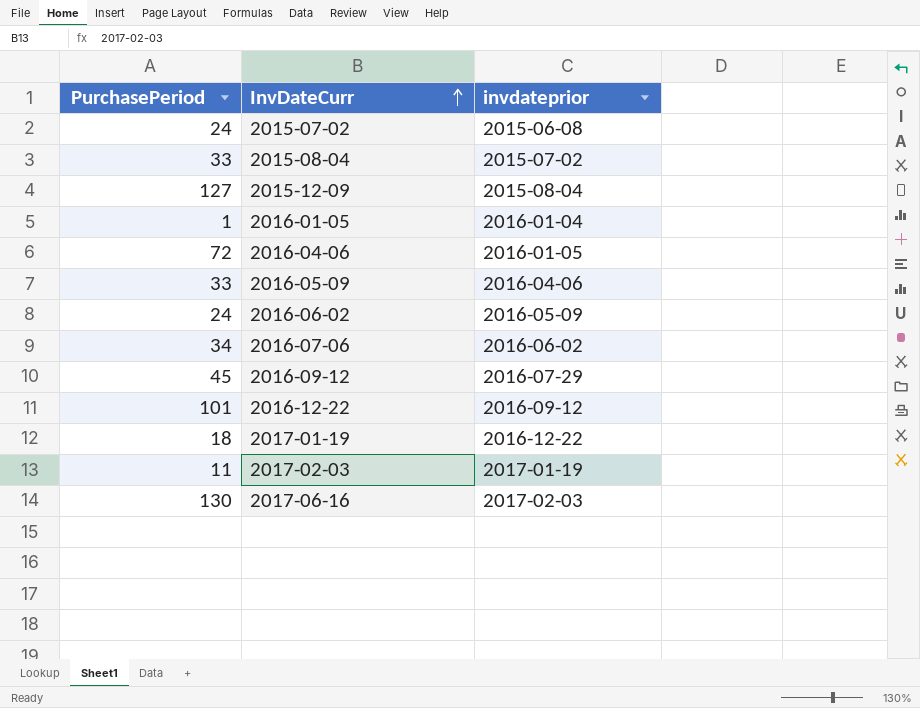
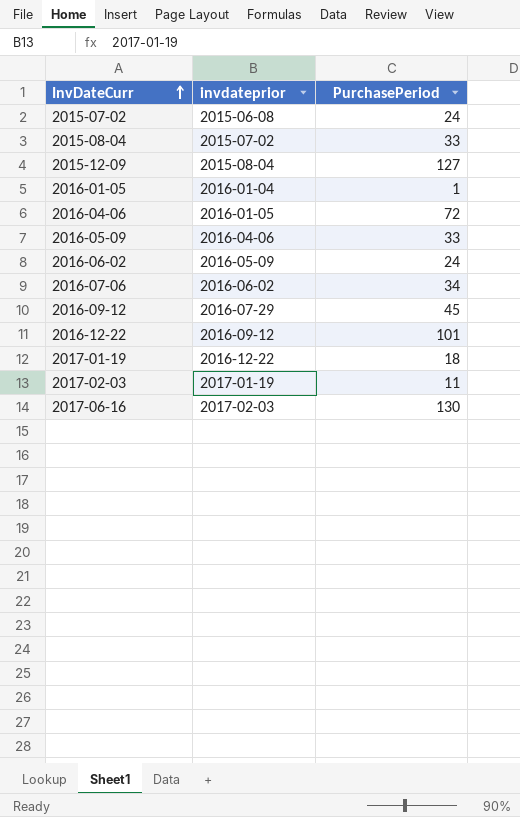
column PurchasePeriod | position: 1 -> 3

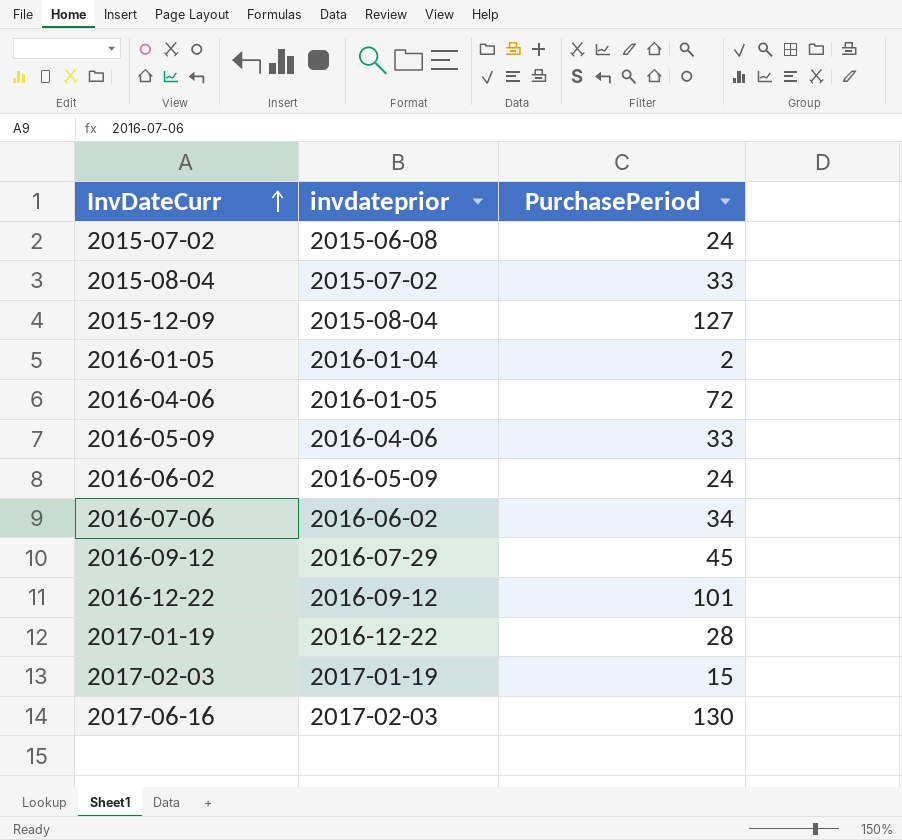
2016-01-05 | PurchasePeriod: 1 -> 2
2017-01-19 | PurchasePeriod: 18 -> 28
2017-02-03 | PurchasePeriod: 11 -> 15

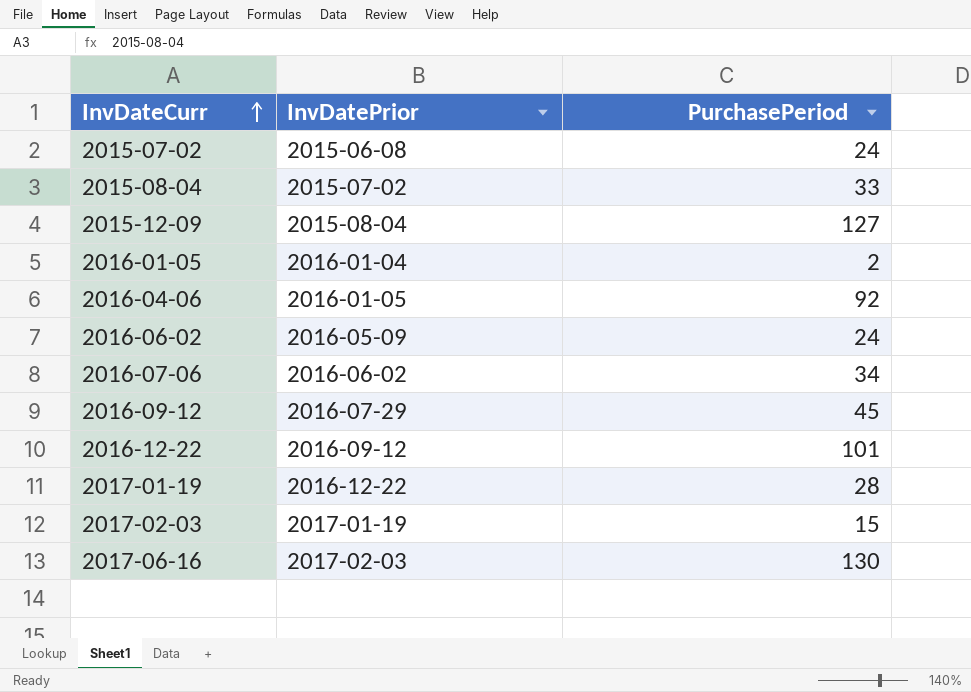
column name: invdateprior -> InvDatePrior
row 2016-05-09: 2016-04-06 | 33 -> none
2016-04-06 | PurchasePeriod: 72 -> 92

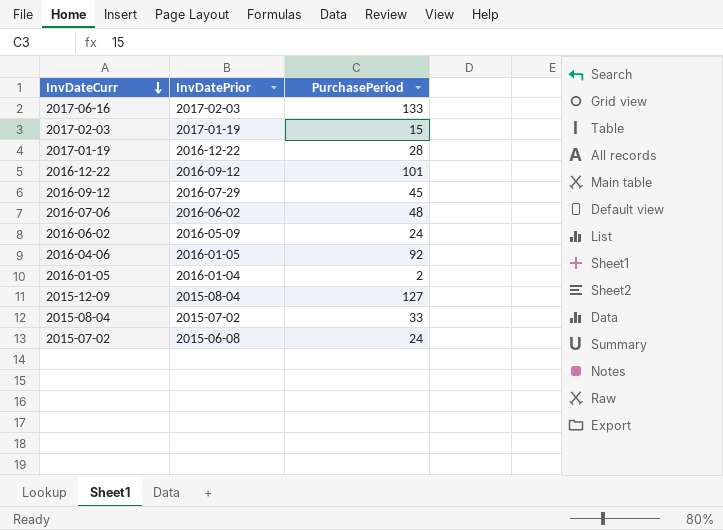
row order: InvDateCurr ascending -> InvDateCurr descending
2017-06-16 | PurchasePeriod: 130 -> 133
2016-07-06 | PurchasePeriod: 34 -> 48

